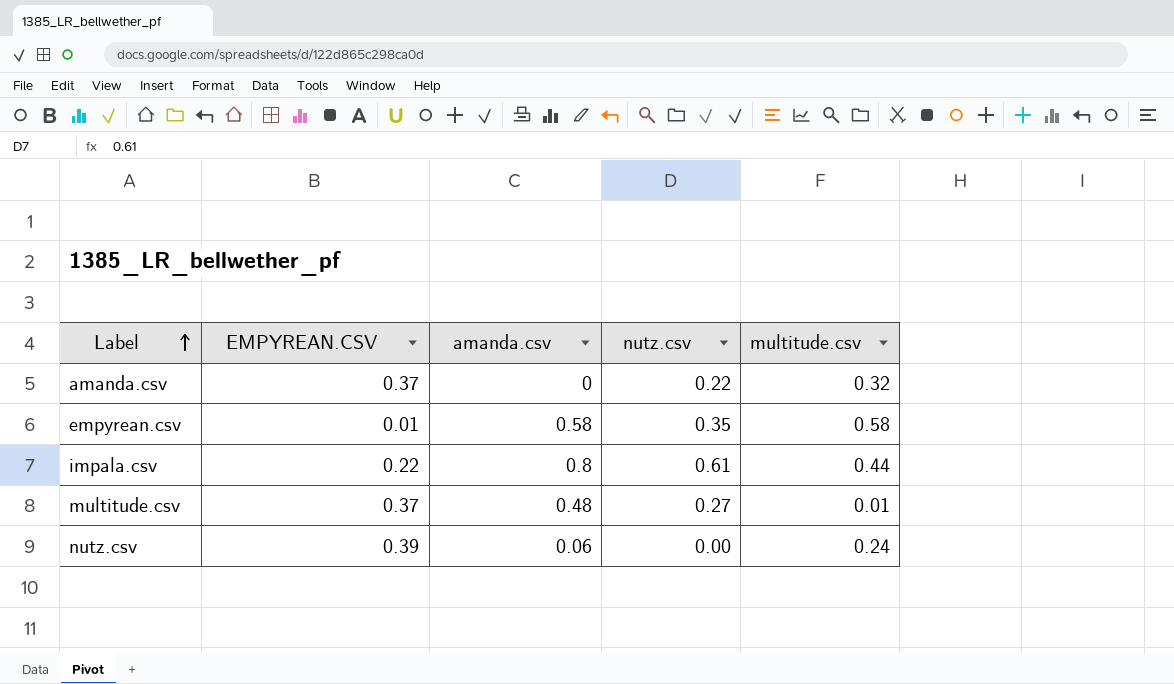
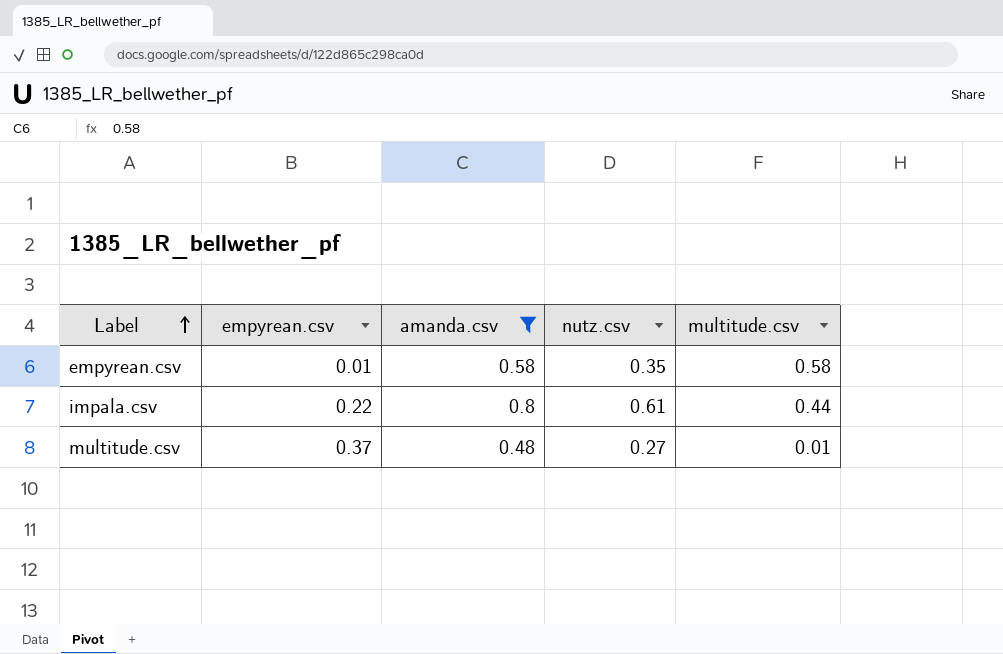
filter: none -> amanda.csv >= 0.48
column name: EMPYREAN.CSV -> empyrean.csv

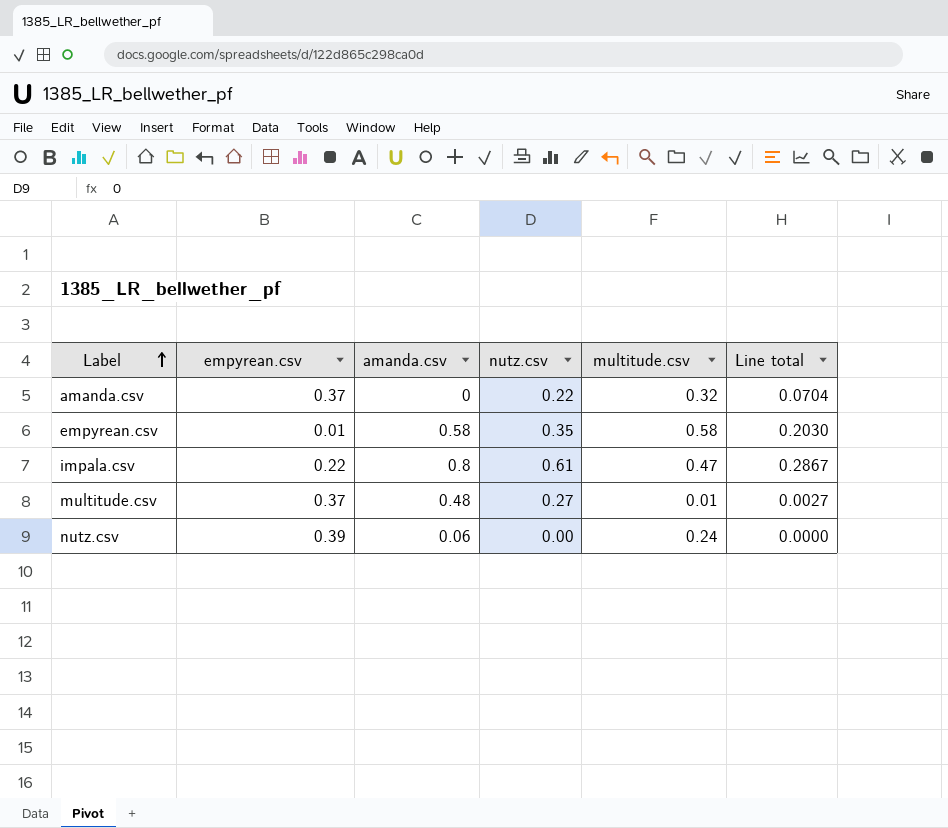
filter: amanda.csv >= 0.48 -> none
column Line total | formula: none -> [nutz.csv] * [multitude.csv]
impala.csv | multitude.csv: 0.44 -> 0.47

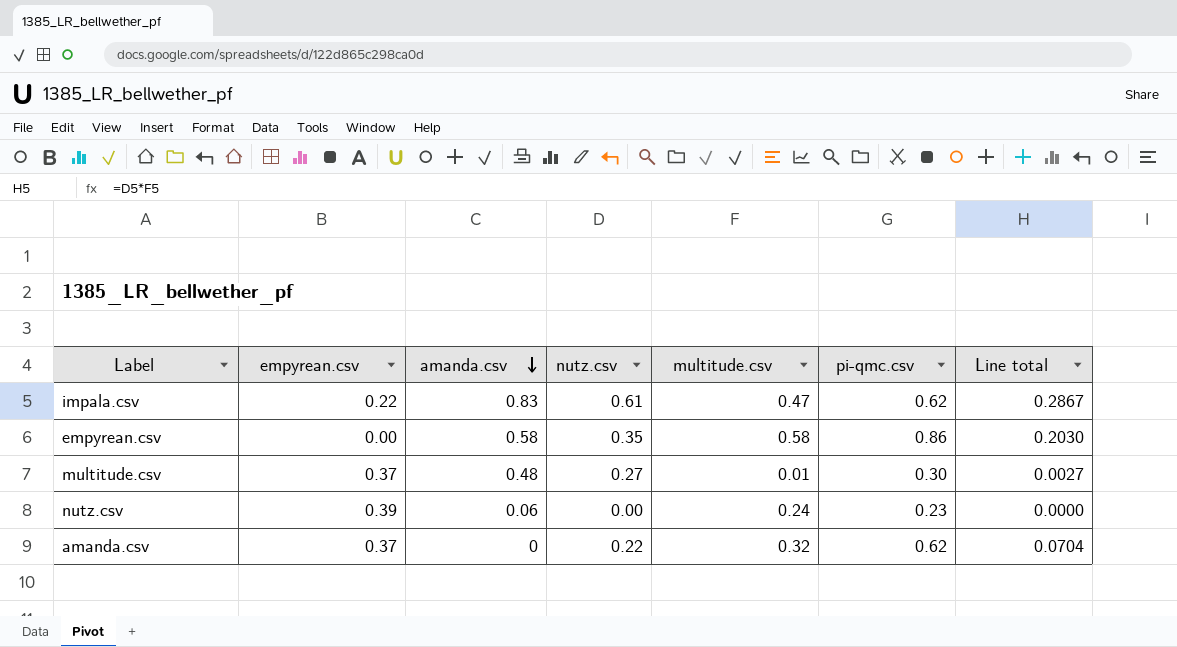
row order: Label ascending -> amanda.csv descending
column pi-qmc.csv | position: none -> 6
impala.csv | amanda.csv: 0.8 -> 0.83
empyrean.csv | empyrean.csv: 0.01 -> 0.00

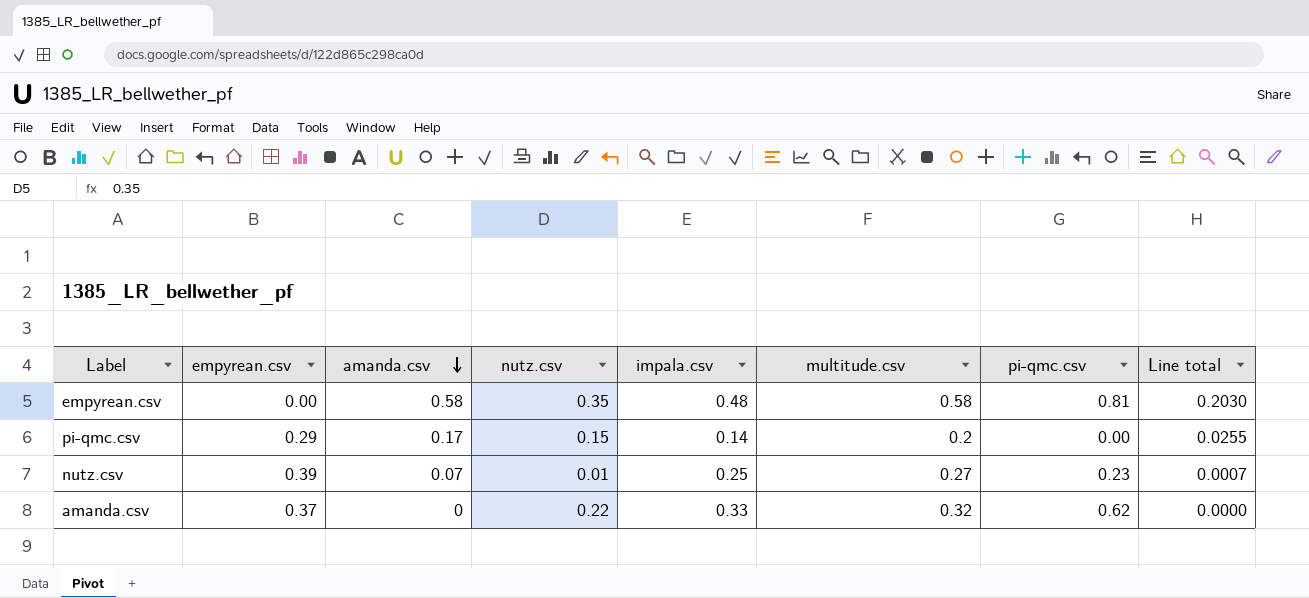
column impala.csv | position: none -> 5
column Line total | formula: [nutz.csv] * [multitude.csv] -> [amanda.csv] * [nutz.csv]
row impala.csv: 0.22 | 0.83 | 0.61 | 0.47 | 0.62 | 0.2867 -> none
row multitude.csv: 0.37 | 0.48 | 0.27 | 0.01 | 0.30 | 0.0027 -> none
empyrean.csv | pi-qmc.csv: 0.86 -> 0.81
row pi-qmc.csv: none -> 0.29 | 0.17 | 0.15 | 0.14 | 0.2 | 0.00 | 0.0255
nutz.csv | amanda.csv: 0.06 -> 0.07
nutz.csv | nutz.csv: 0.00 -> 0.01
nutz.csv | multitude.csv: 0.24 -> 0.27

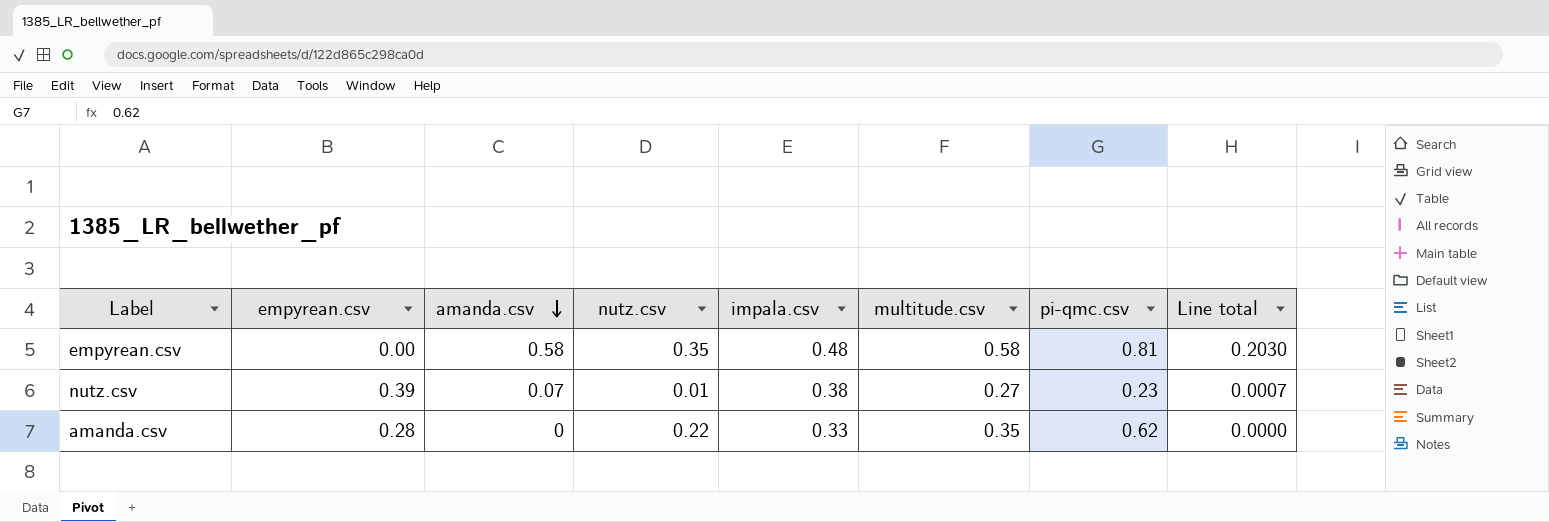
row pi-qmc.csv: 0.29 | 0.17 | 0.15 | 0.14 | 0.2 | 0.00 | 0.0255 -> none
nutz.csv | impala.csv: 0.25 -> 0.38
amanda.csv | empyrean.csv: 0.37 -> 0.28
amanda.csv | multitude.csv: 0.32 -> 0.35

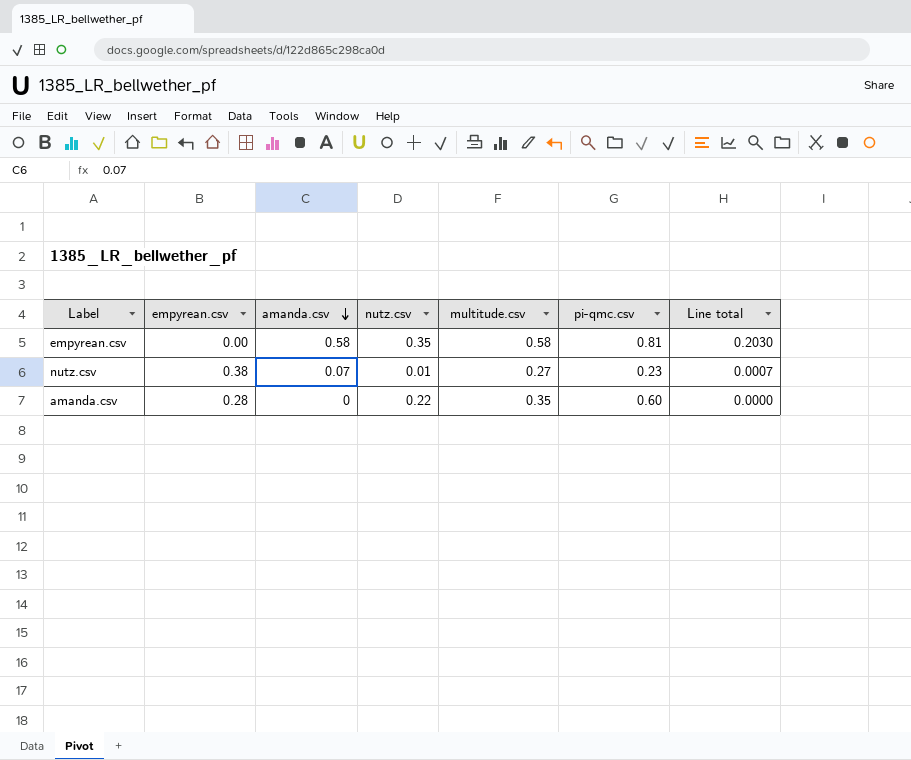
column impala.csv | position: 5 -> none
nutz.csv | empyrean.csv: 0.39 -> 0.38
amanda.csv | pi-qmc.csv: 0.62 -> 0.60

